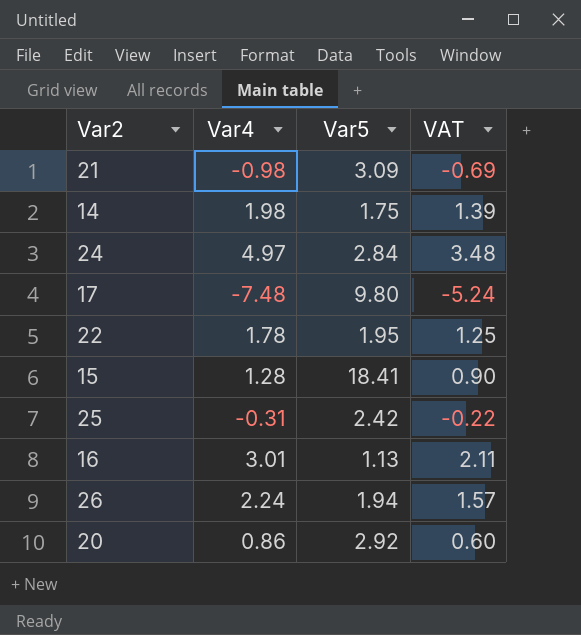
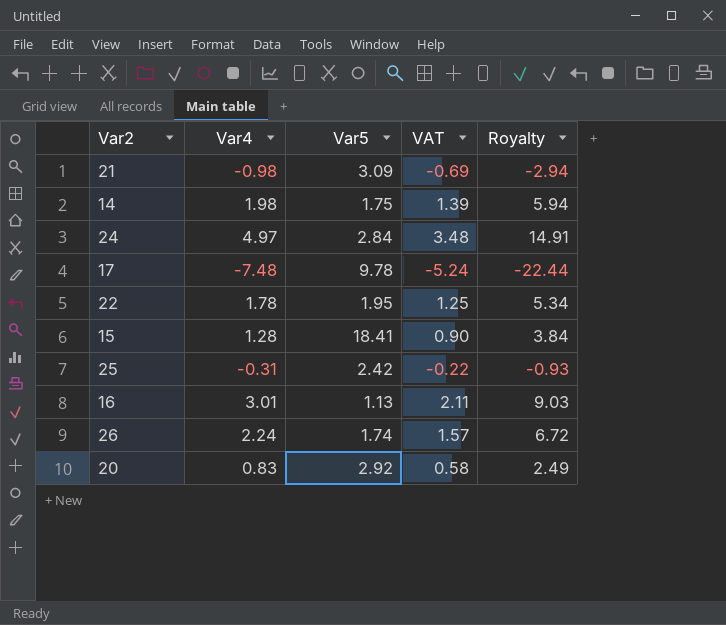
column Royalty | formula: none -> [Var4] * 3
17 | Var5: 9.80 -> 9.78
26 | Var5: 1.94 -> 1.74
20 | Var4: 0.86 -> 0.83
20 | VAT: 0.60 -> 0.58

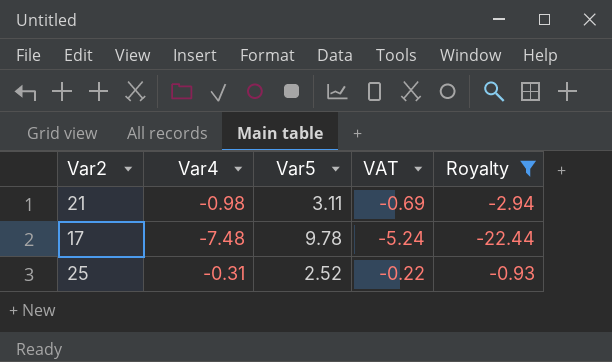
filter: none -> Royalty <= -0.93
21 | Var5: 3.09 -> 3.11
25 | Var5: 2.42 -> 2.52

